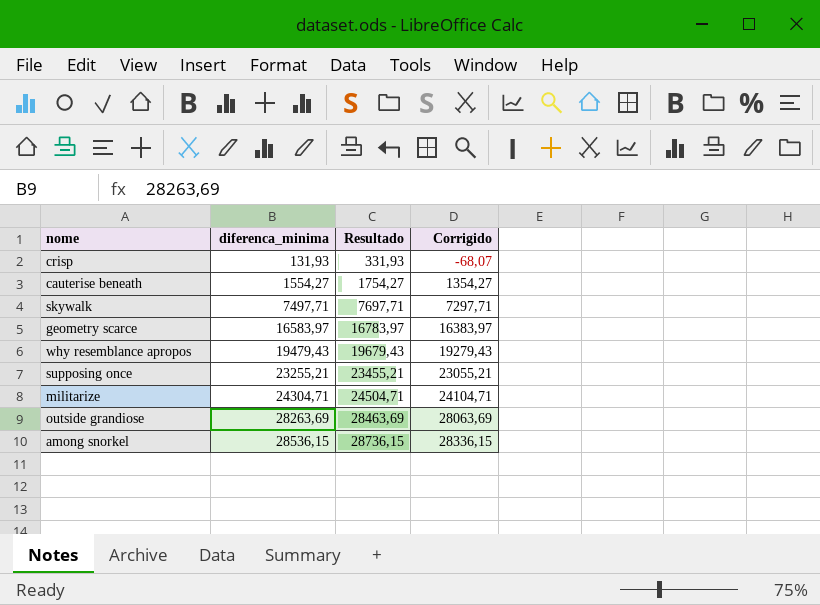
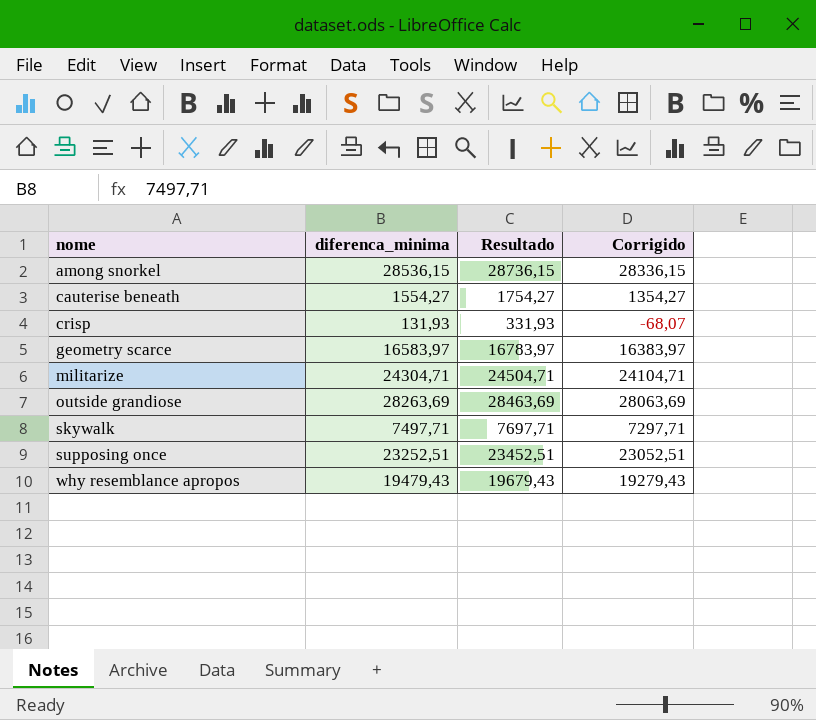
row order: diferenca_minima ascending -> nome ascending
supposing once | diferenca_minima: 23255,21 -> 23252,51
supposing once | Resultado: 23455,21 -> 23452,51
supposing once | Corrigido: 23055,21 -> 23052,51

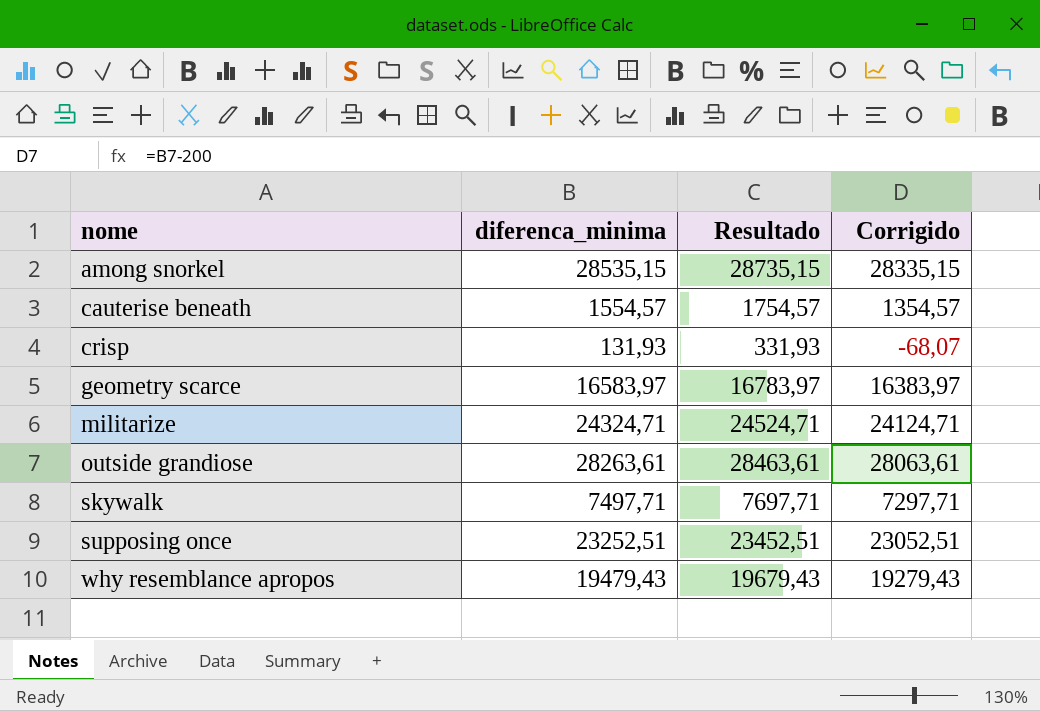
among snorkel | diferenca_minima: 28536,15 -> 28535,15
among snorkel | Resultado: 28736,15 -> 28735,15
among snorkel | Corrigido: 28336,15 -> 28335,15
cauterise beneath | diferenca_minima: 1554,27 -> 1554,57
cauterise beneath | Resultado: 1754,27 -> 1754,57
cauterise beneath | Corrigido: 1354,27 -> 1354,57
militarize | diferenca_minima: 24304,71 -> 24324,71
militarize | Resultado: 24504,71 -> 24524,71
militarize | Corrigido: 24104,71 -> 24124,71
outside grandiose | diferenca_minima: 28263,69 -> 28263,61
outside grandiose | Resultado: 28463,69 -> 28463,61
outside grandiose | Corrigido: 28063,69 -> 28063,61

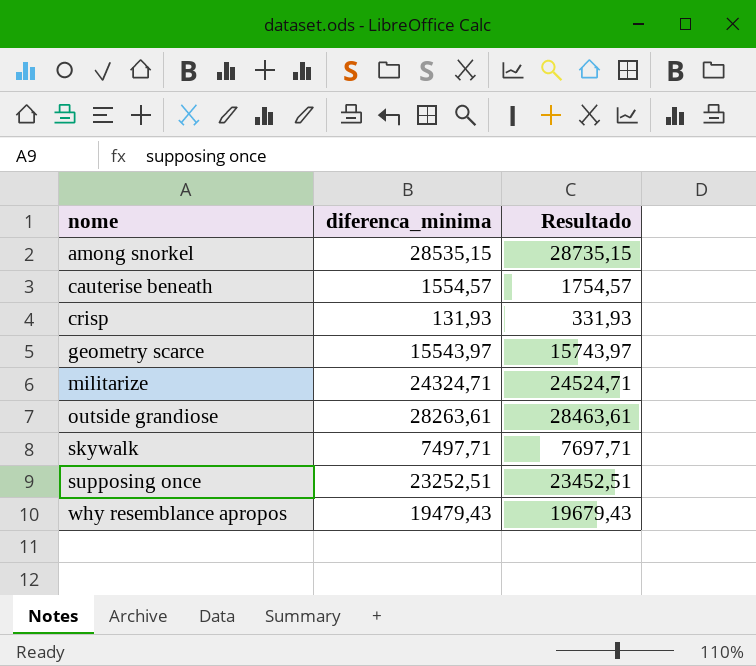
column Corrigido | formula: [diferenca_minima] - 200 -> none
geometry scarce | diferenca_minima: 16583,97 -> 15543,97
geometry scarce | Resultado: 16783,97 -> 15743,97

